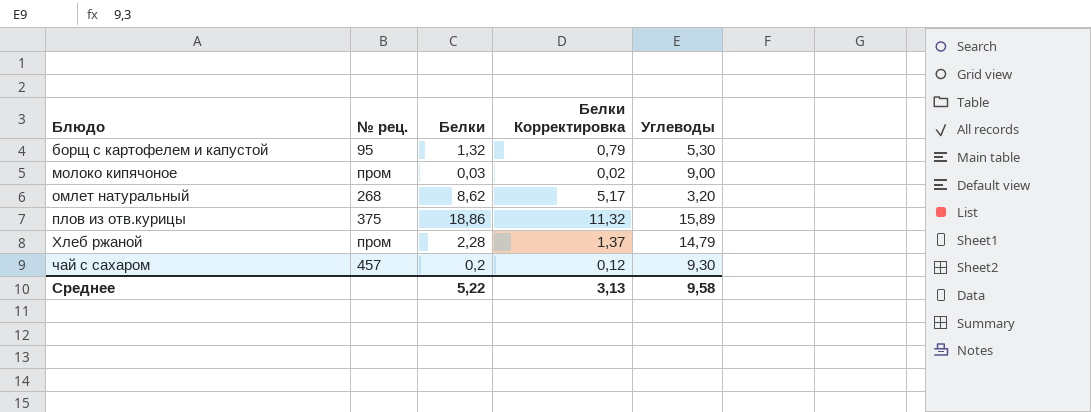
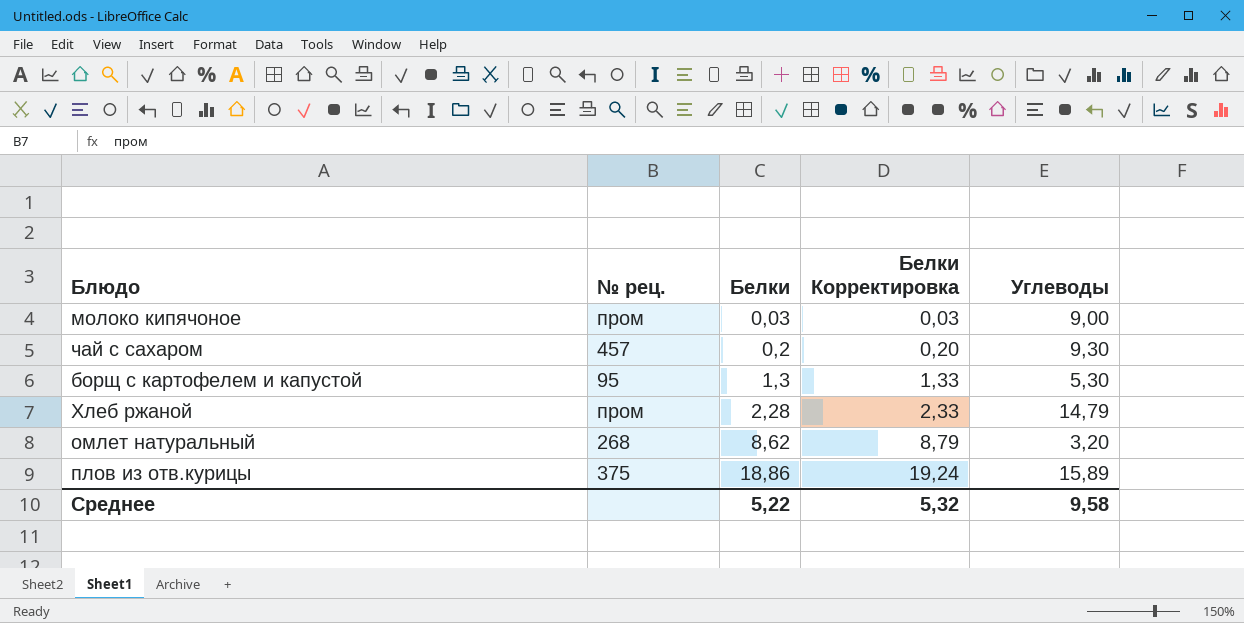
row order: Блюдо ascending -> Белки ascending
column Белки Корректировка | formula: [Белки] * 0,6 -> [Белки] * 1,02
борщ с картофелем и капустой | Белки: 1,32 -> 1,3
Среднее | Белки Корректировка: 3,13 -> 5,32

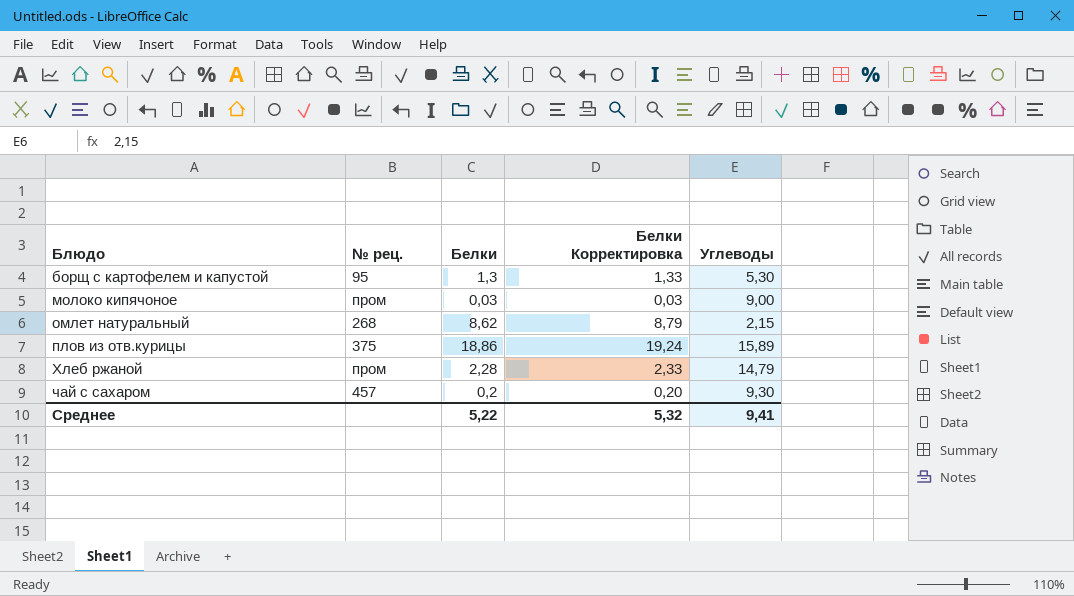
row order: Белки ascending -> Блюдо ascending
омлет натуральный | Углеводы: 3,20 -> 2,15
Среднее | Углеводы: 9,58 -> 9,41

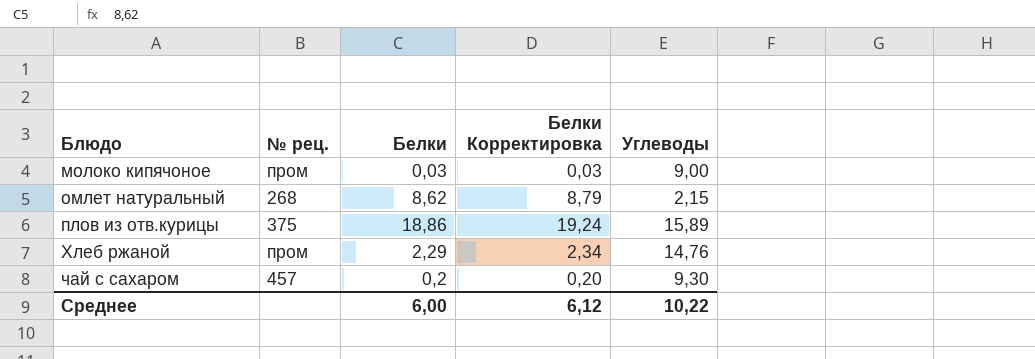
row борщ с картофелем и капустой: 95 | 1,3 | 1,33 | 5,30 -> none
Хлеб ржаной | Белки: 2,28 -> 2,29
Хлеб ржаной | Белки Корректировка: 2,33 -> 2,34
Хлеб ржаной | Углеводы: 14,79 -> 14,76
Среднее | Белки: 5,22 -> 6,00
Среднее | Белки Корректировка: 5,32 -> 6,12
Среднее | Углеводы: 9,41 -> 10,22

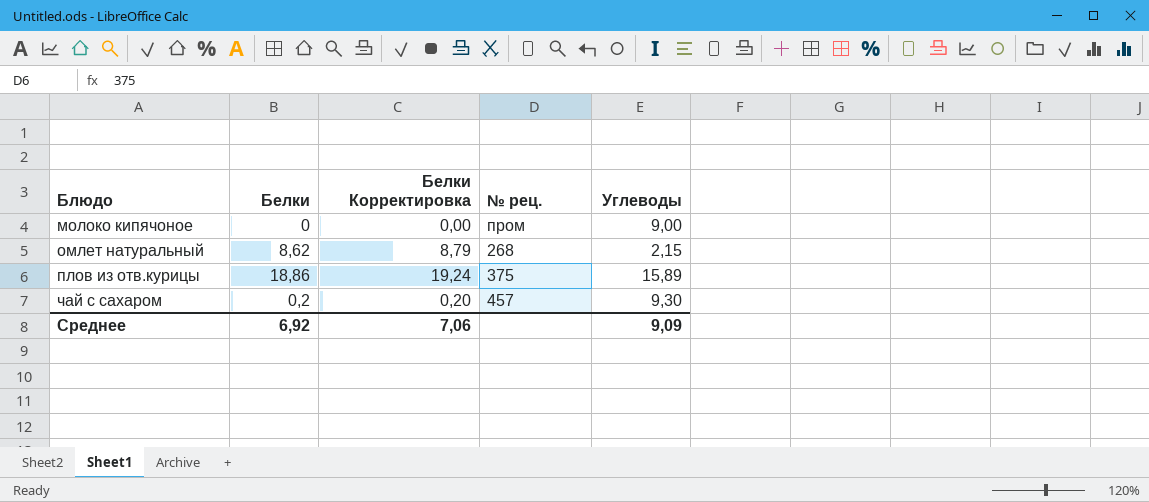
column № рец. | position: 2 -> 4
row Хлеб ржаной: пром | 2,29 | 2,34 | 14,76 -> none
молоко кипячоное | Белки: 0,03 -> 0
молоко кипячоное | Белки Корректировка: 0,03 -> 0,00
Среднее | Белки: 6,00 -> 6,92
Среднее | Белки Корректировка: 6,12 -> 7,06
Среднее | Углеводы: 10,22 -> 9,09

